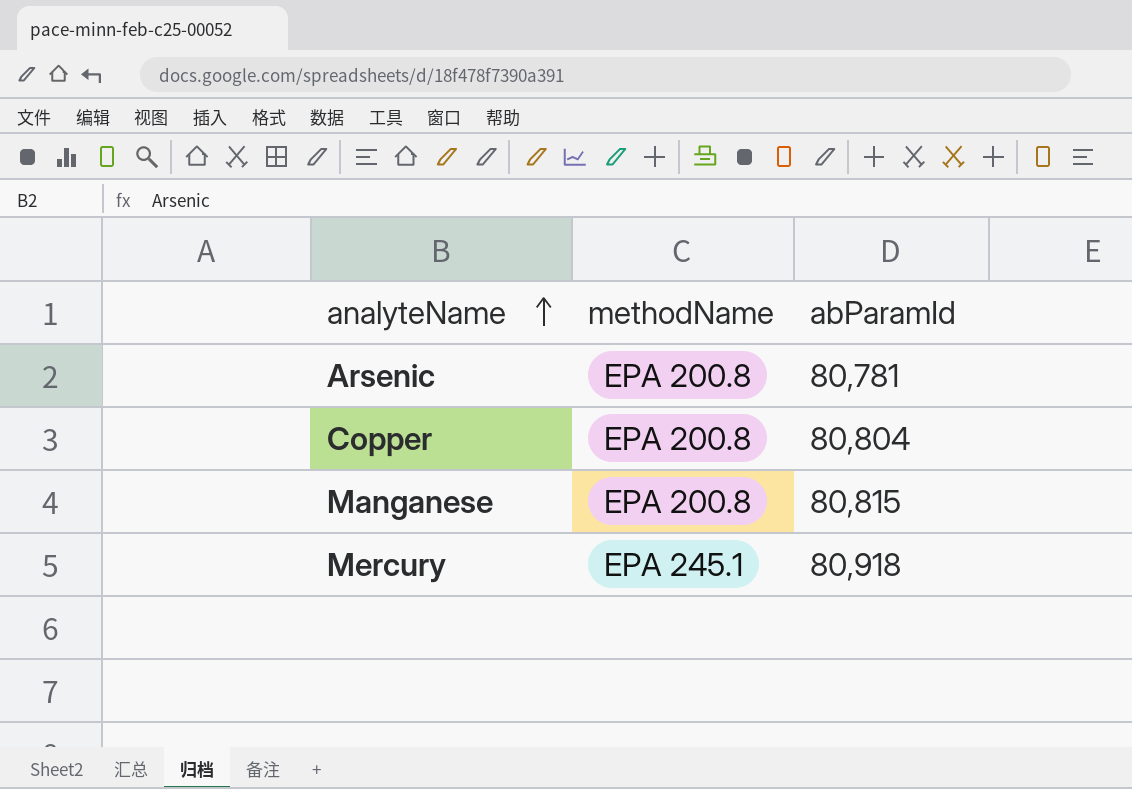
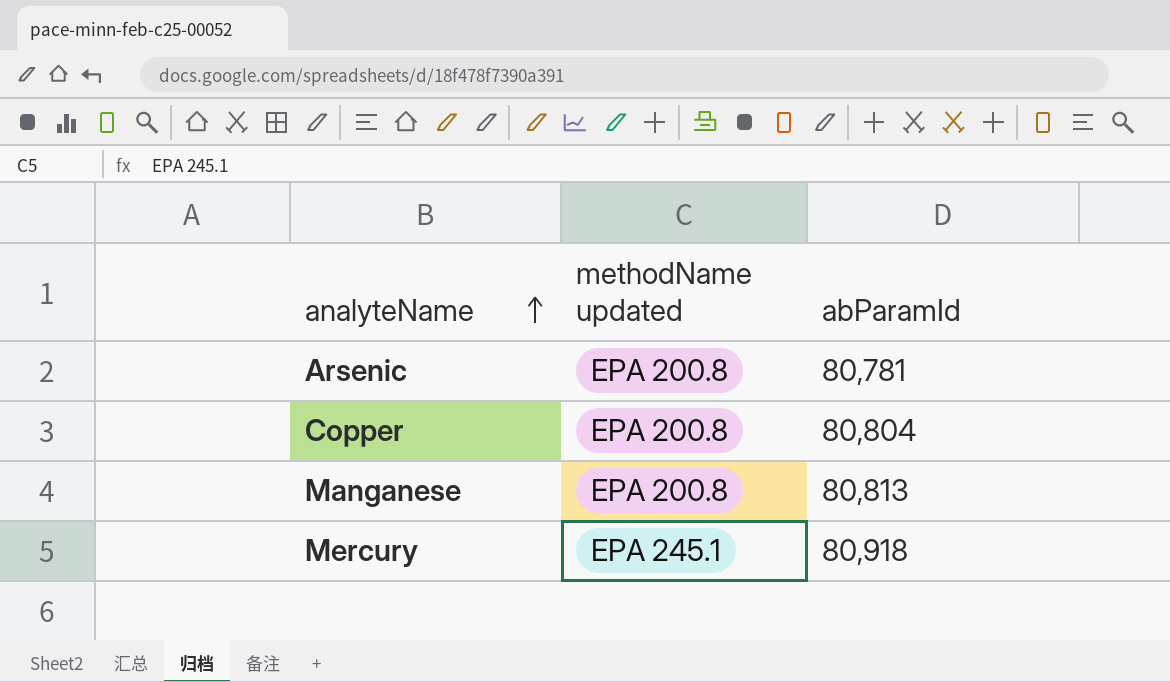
column name: methodName -> methodName updated
Manganese | abParamId: 80,815 -> 80,813

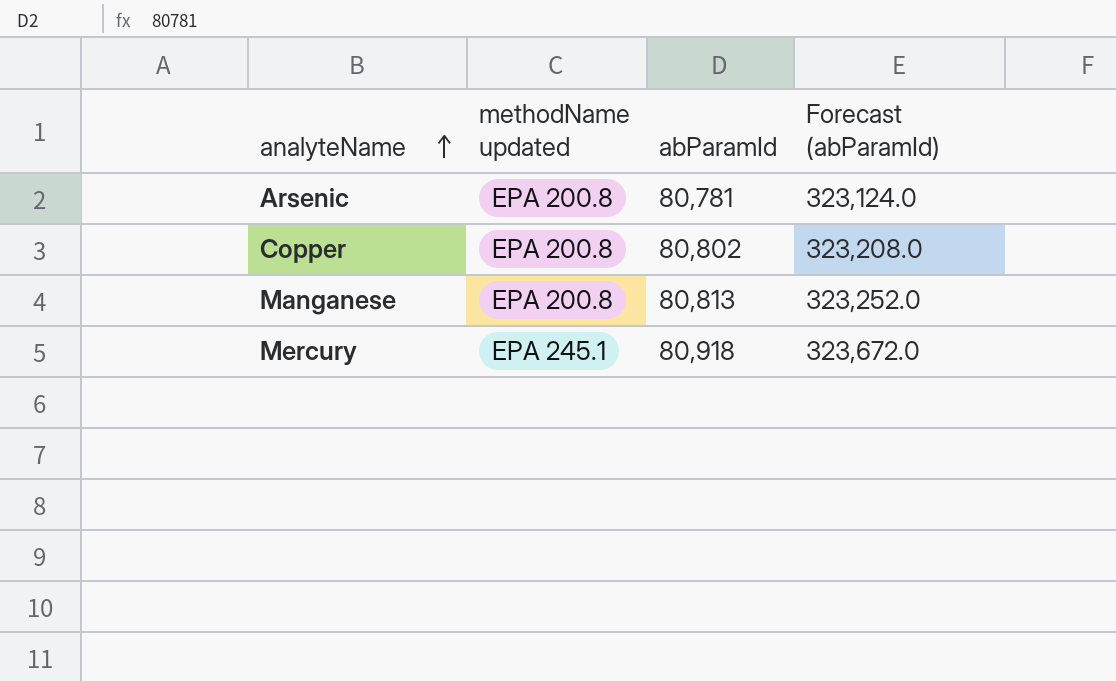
column Forecast (abParamId) | formula: none -> [abParamId] * 4
Copper | abParamId: 80,804 -> 80,802

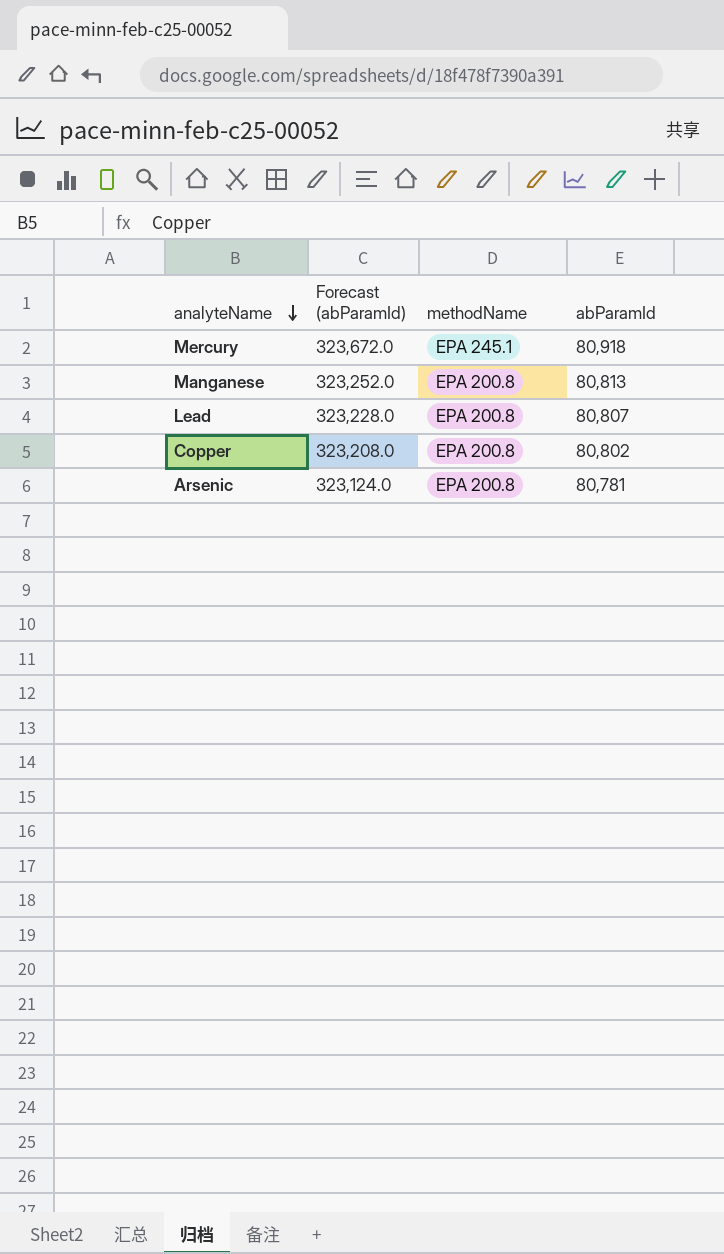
row order: analyteName ascending -> analyteName descending
column Forecast (abParamId) | position: 4 -> 2
column name: methodName updated -> methodName
row Lead: none -> 323,228.0 | EPA 200.8 | 80,807

